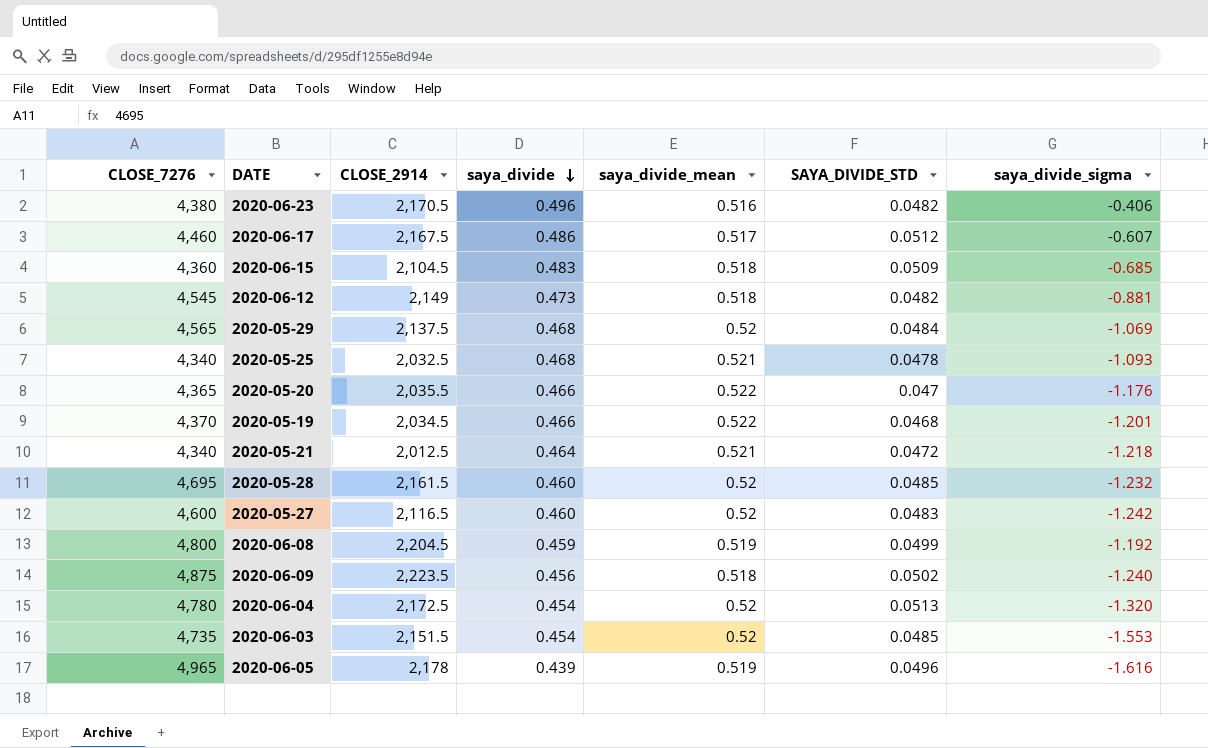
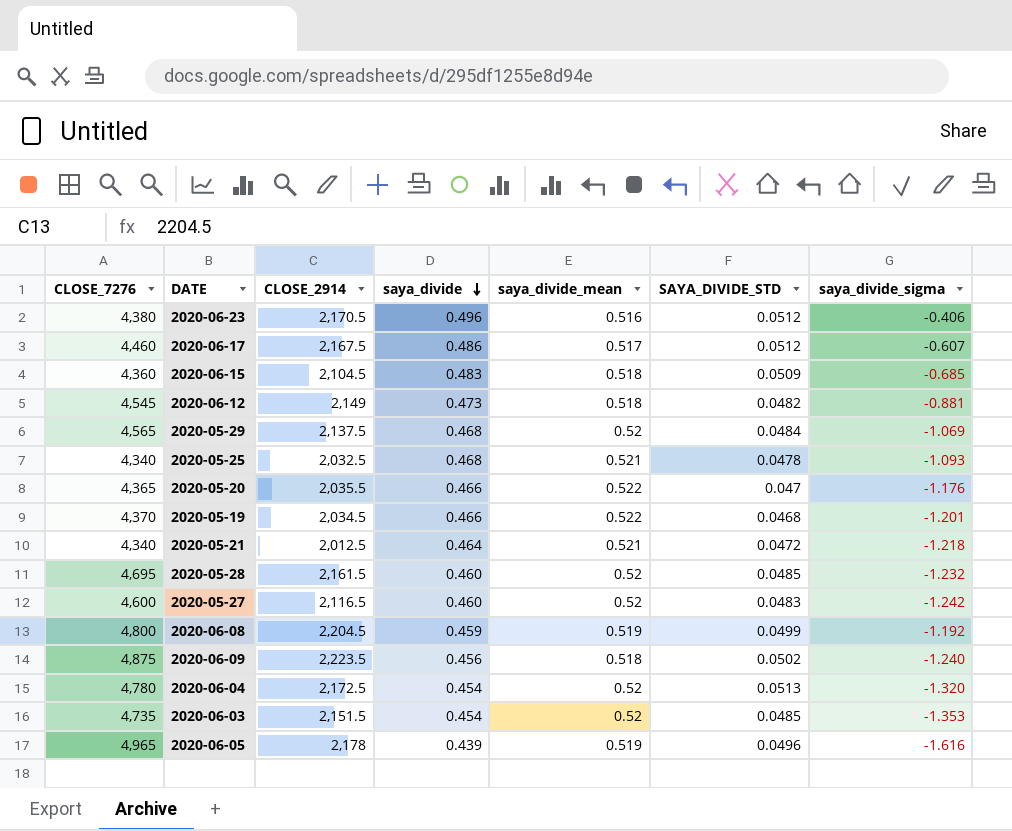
2020-06-23 | SAYA_DIVIDE_STD: 0.0482 -> 0.0512
2020-06-03 | saya_divide_sigma: -1.553 -> -1.353

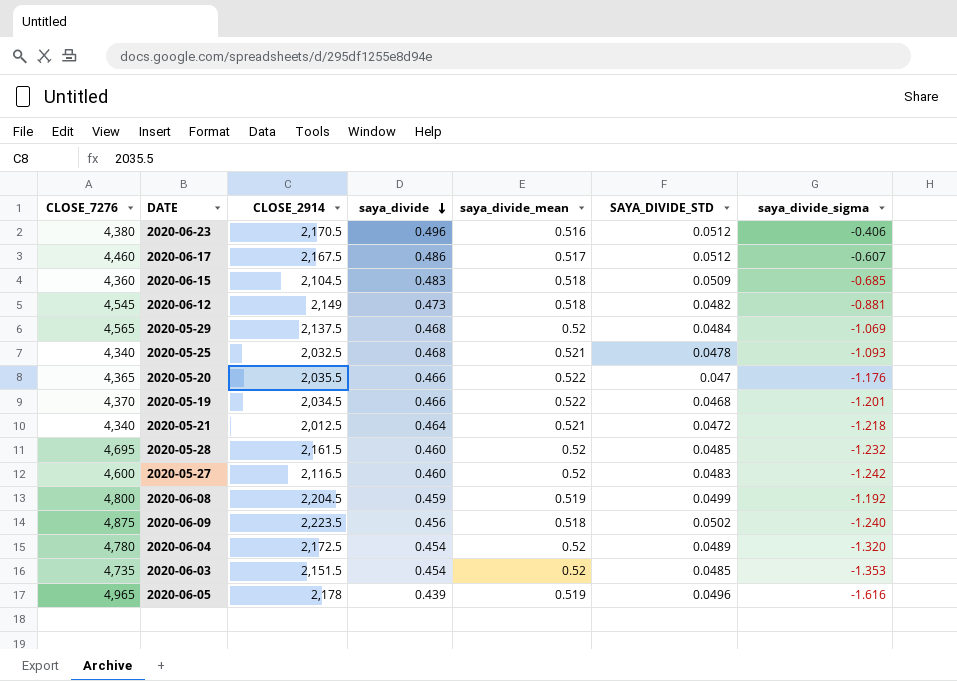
2020-06-04 | SAYA_DIVIDE_STD: 0.0513 -> 0.0489

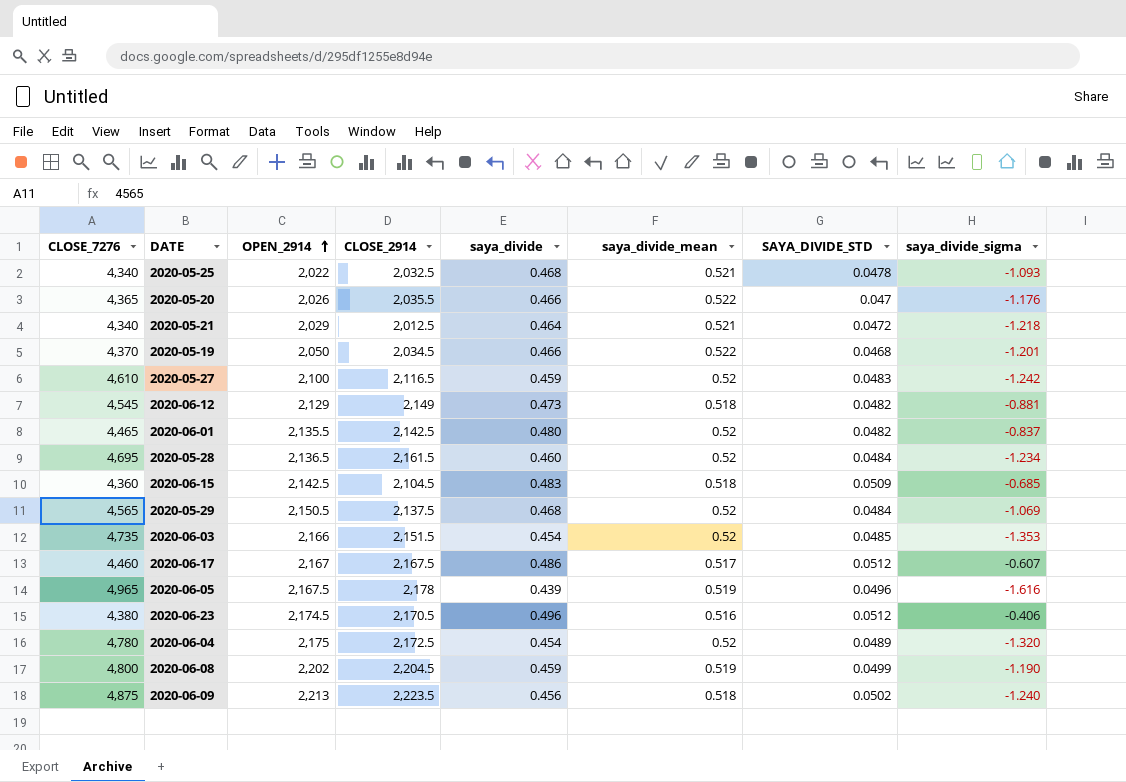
row order: saya_divide descending -> OPEN_2914 ascending
column OPEN_2914 | position: none -> 3
2020-05-27 | CLOSE_7276: 4,600 -> 4,610
2020-05-27 | saya_divide: 0.460 -> 0.459
row 2020-06-01: none -> 4,465 | 2,135.5 | 2,142.5 | 0.480 | 0.52 | 0.0482 | -0.837
2020-05-28 | SAYA_DIVIDE_STD: 0.0485 -> 0.0484
2020-05-28 | saya_divide_sigma: -1.232 -> -1.234
2020-06-08 | saya_divide_sigma: -1.192 -> -1.190

